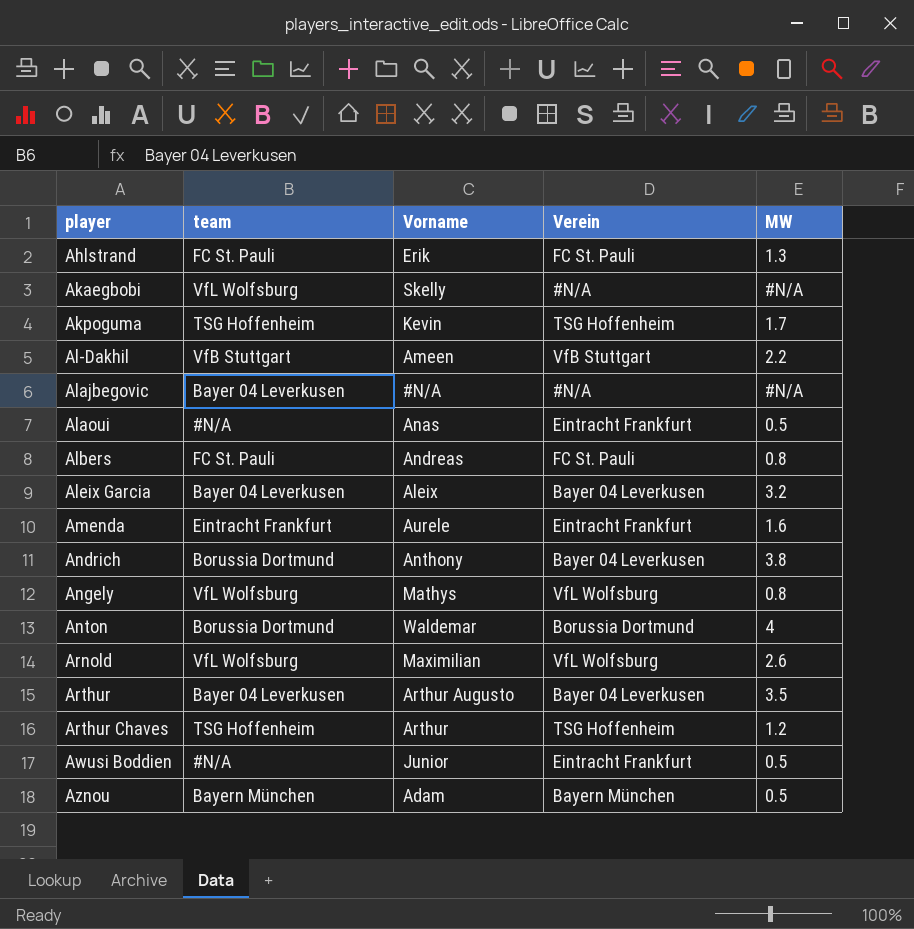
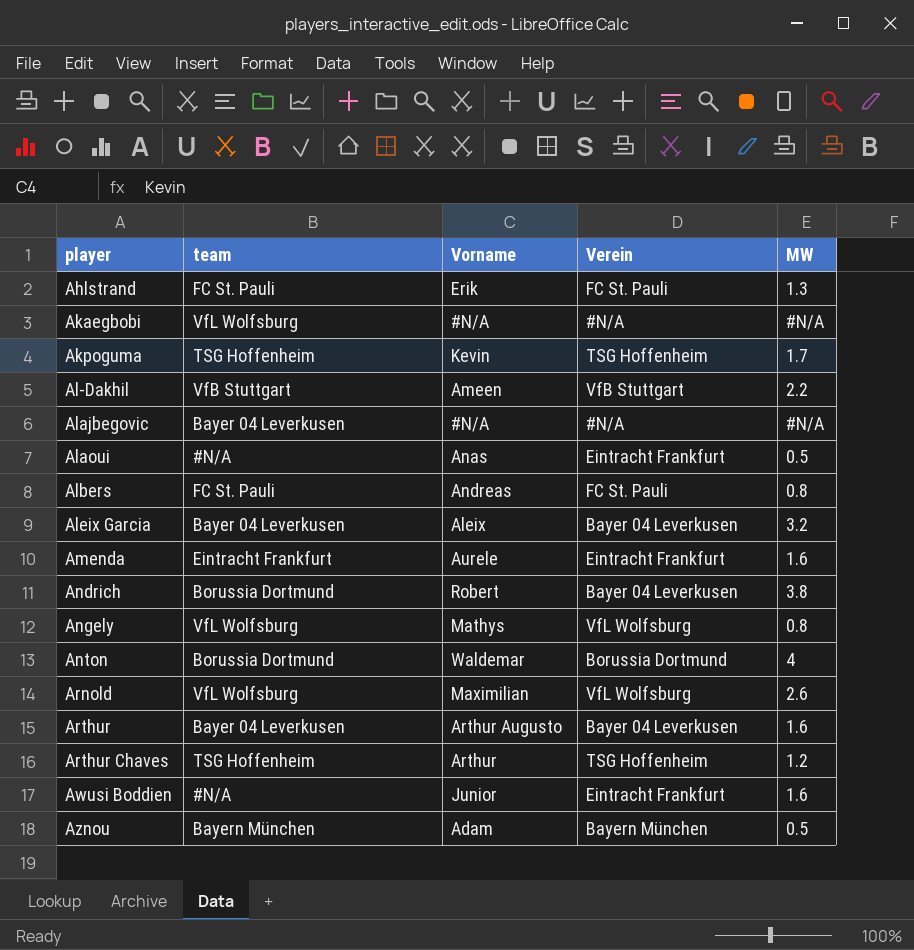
Akaegbobi | Vorname: Skelly -> #N/A
Andrich | Vorname: Anthony -> Robert
Arthur | MW: 3.5 -> 1.6
Awusi Boddien | MW: 0.5 -> 1.6

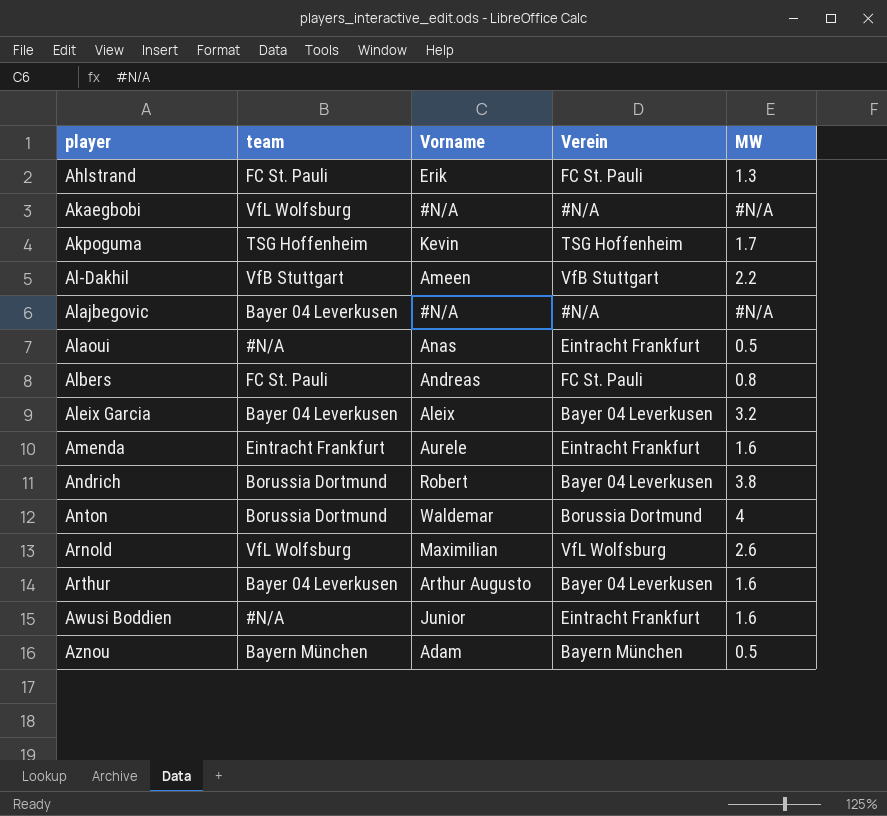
row Angely: VfL Wolfsburg | Mathys | VfL Wolfsburg | 0.8 -> none
row Arthur Chaves: TSG Hoffenheim | Arthur | TSG Hoffenheim | 1.2 -> none

